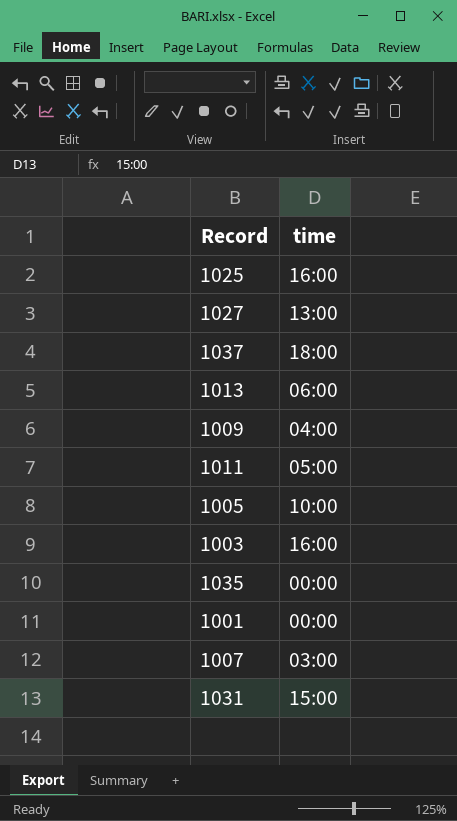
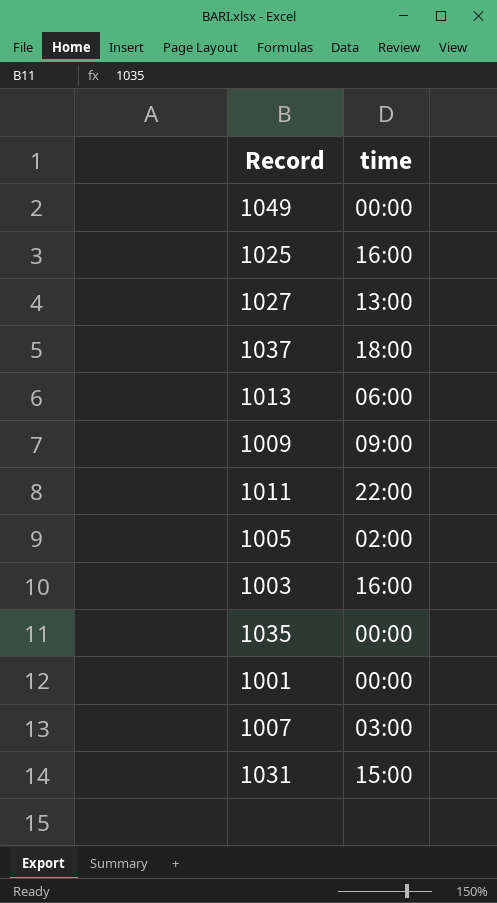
row 1049: none -> 00:00
1009 | time: 04:00 -> 09:00
1011 | time: 05:00 -> 22:00
1005 | time: 10:00 -> 02:00

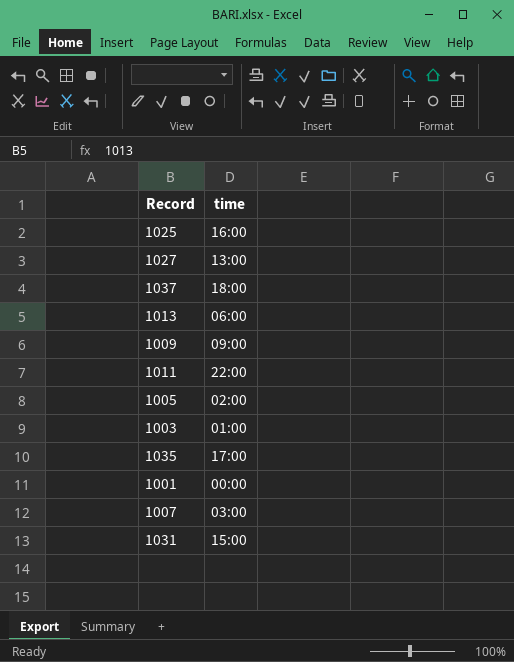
row 1049: 00:00 -> none
1003 | time: 16:00 -> 01:00
1035 | time: 00:00 -> 17:00

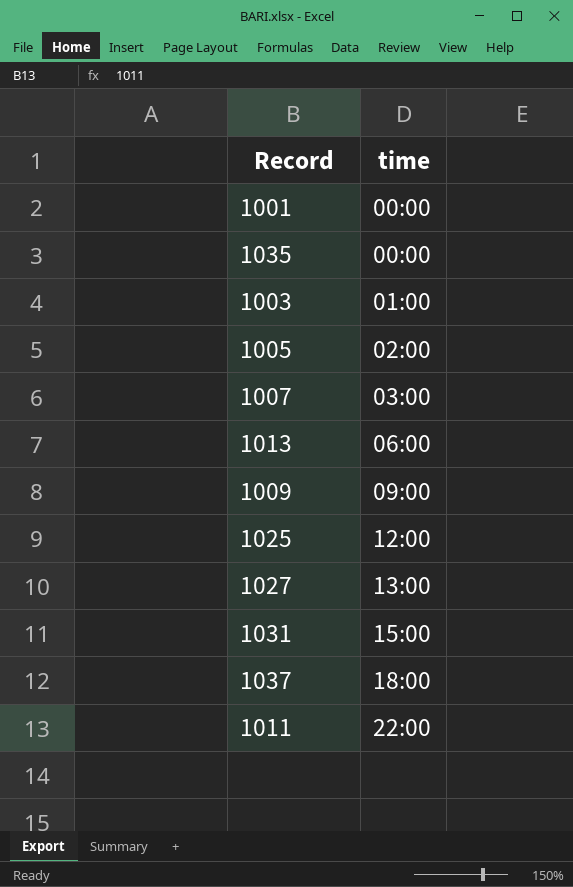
row order: none -> time ascending
1035 | time: 17:00 -> 00:00
1025 | time: 16:00 -> 12:00

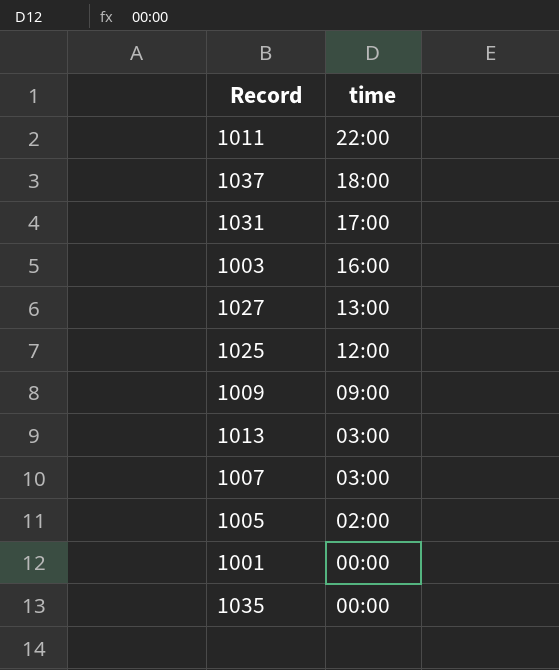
row order: time ascending -> time descending
1031 | time: 15:00 -> 17:00
1003 | time: 01:00 -> 16:00
1013 | time: 06:00 -> 03:00

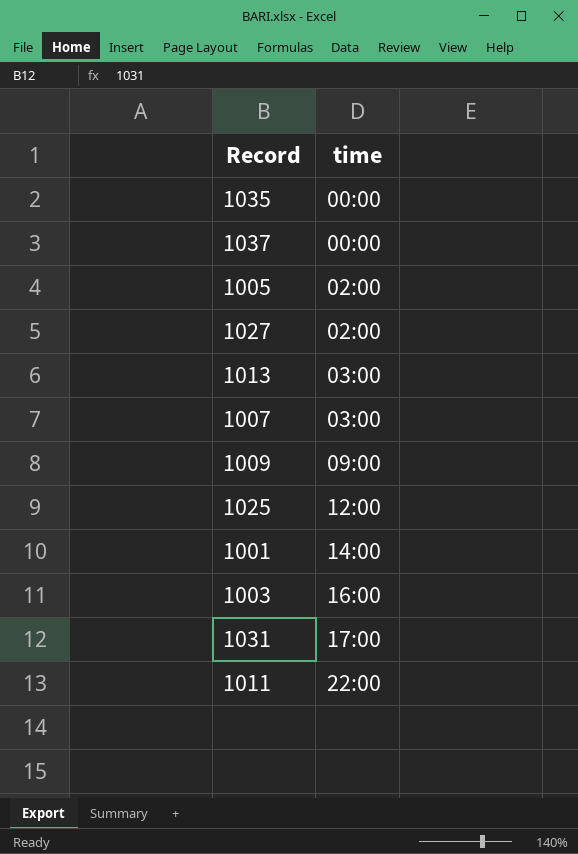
row order: time descending -> time ascending
1037 | time: 18:00 -> 00:00
1027 | time: 13:00 -> 02:00
1001 | time: 00:00 -> 14:00

